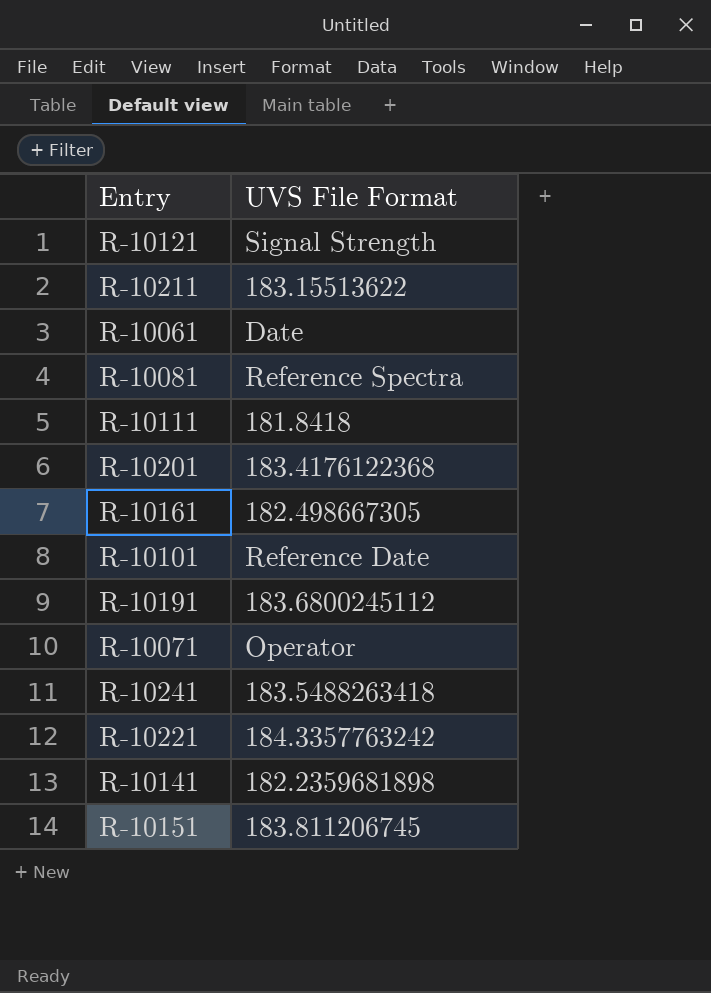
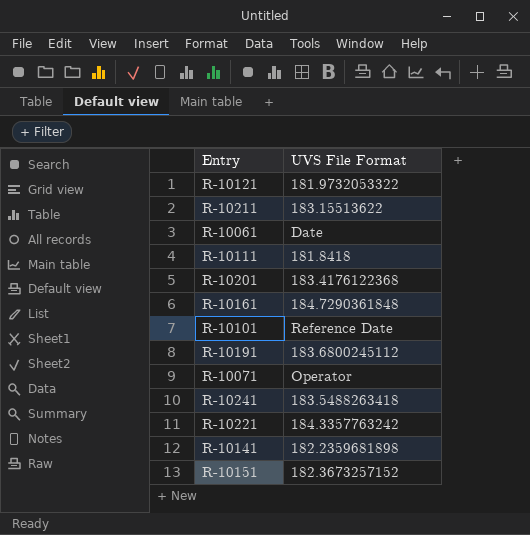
row R-10081: Reference Spectra -> none
R-10121 | UVS File Format: Signal Strength -> 181.9732053322
R-10161 | UVS File Format: 182.498667305 -> 184.7290361848
R-10151 | UVS File Format: 183.811206745 -> 182.3673257152

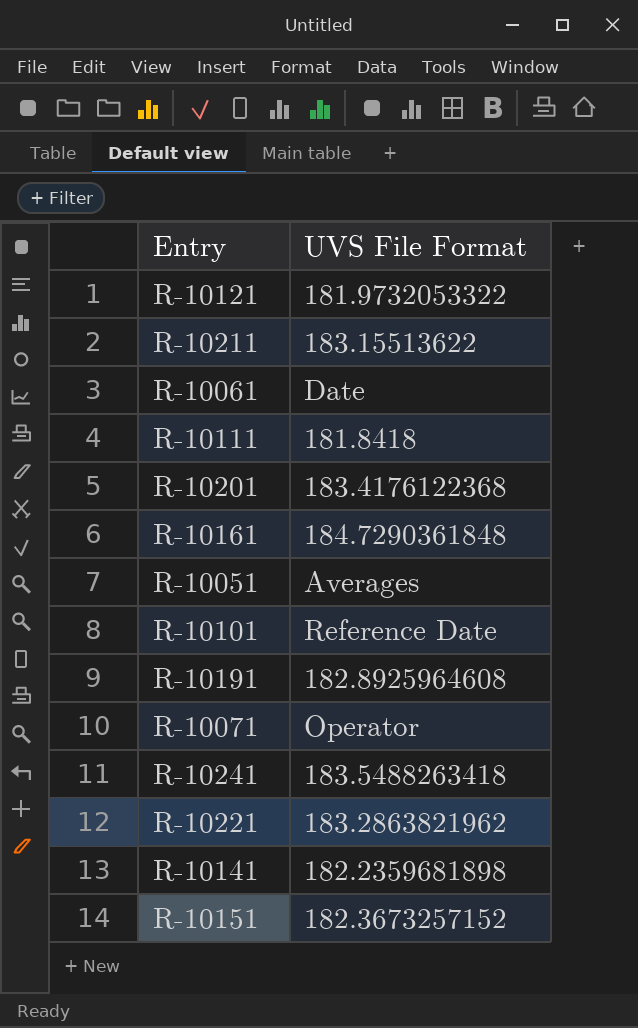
row R-10051: none -> Averages
R-10191 | UVS File Format: 183.6800245112 -> 182.8925964608
R-10221 | UVS File Format: 184.3357763242 -> 183.2863821962

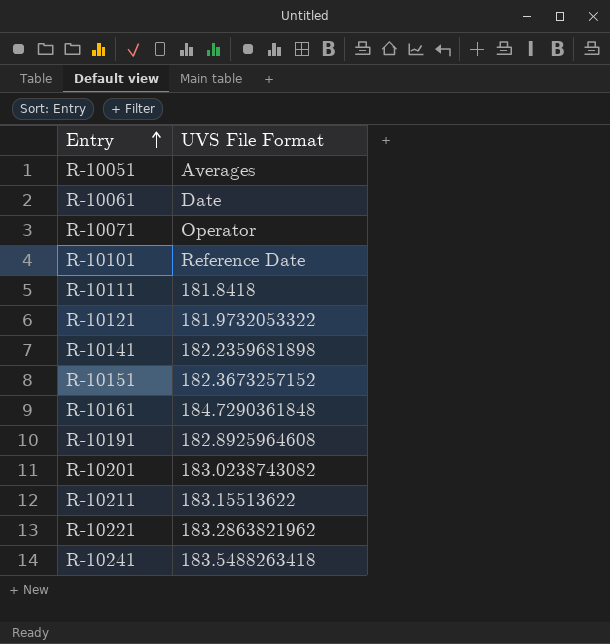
row order: none -> Entry ascending
R-10201 | UVS File Format: 183.4176122368 -> 183.0238743082

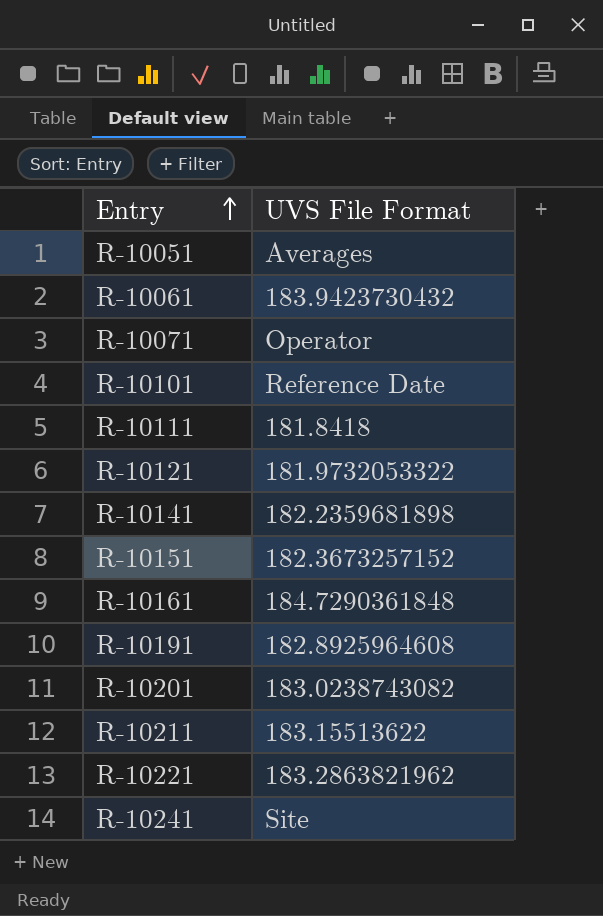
R-10061 | UVS File Format: Date -> 183.9423730432
R-10241 | UVS File Format: 183.5488263418 -> Site

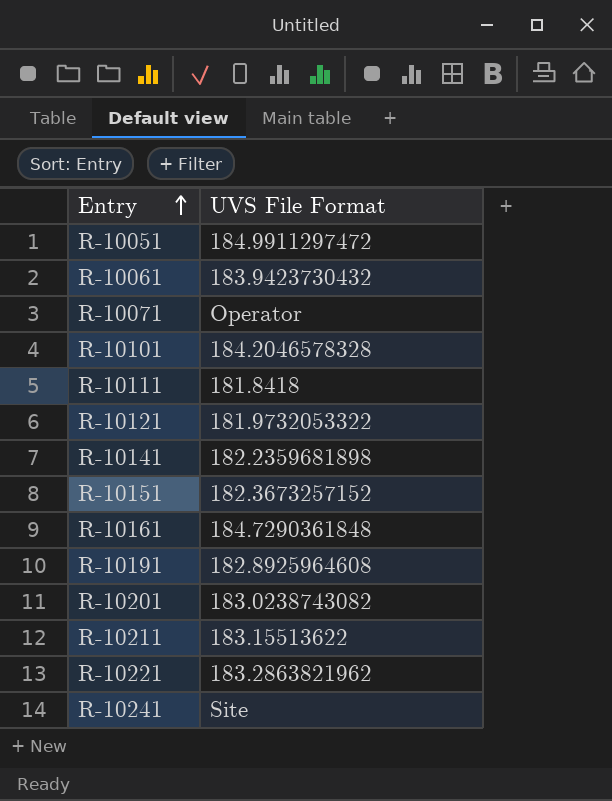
R-10051 | UVS File Format: Averages -> 184.9911297472
R-10101 | UVS File Format: Reference Date -> 184.2046578328

